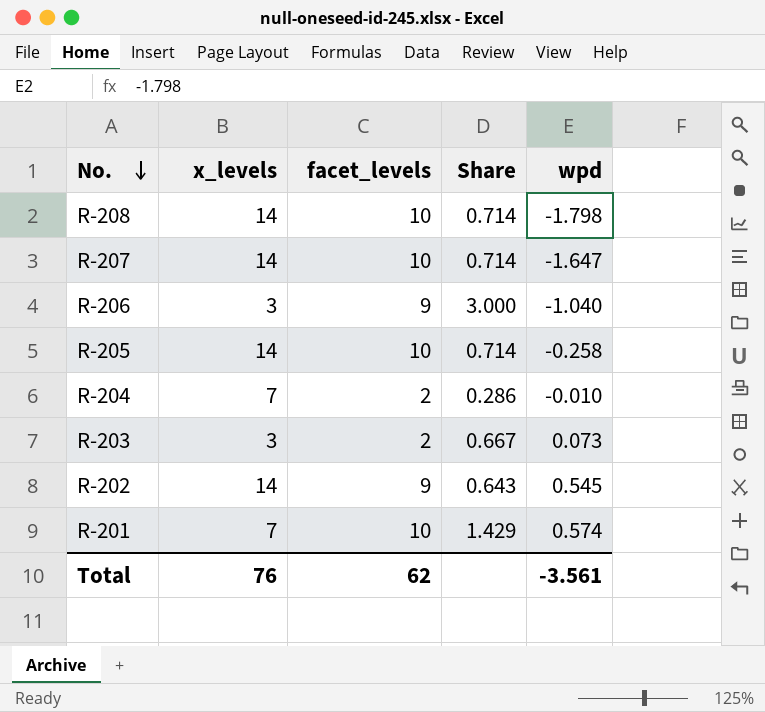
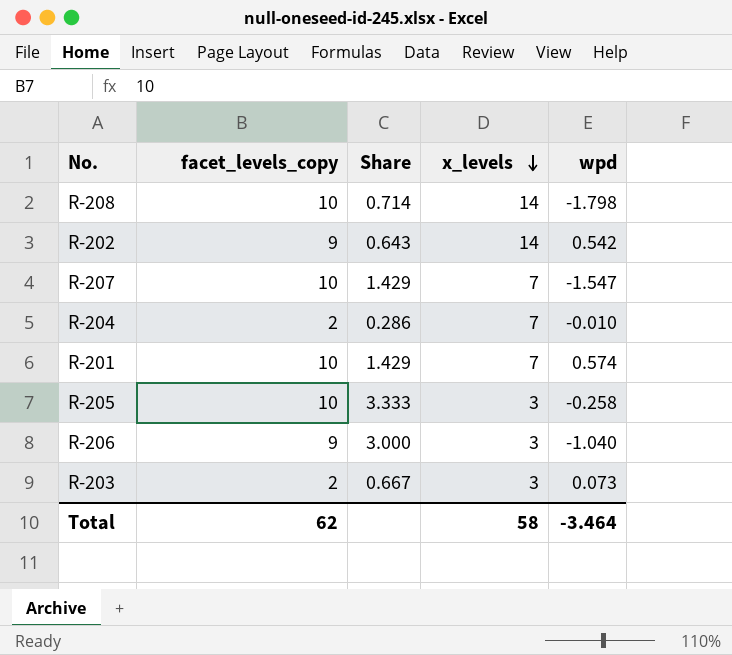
row order: No. descending -> x_levels descending
column name: facet_levels -> facet_levels_copy
column x_levels | position: 2 -> 4
R-202 | wpd: 0.545 -> 0.542
R-207 | Share: 0.714 -> 1.429
R-207 | x_levels: 14 -> 7
R-207 | wpd: -1.647 -> -1.547
R-205 | Share: 0.714 -> 3.333
R-205 | x_levels: 14 -> 3
Total | x_levels: 76 -> 58
Total | wpd: -3.561 -> -3.464

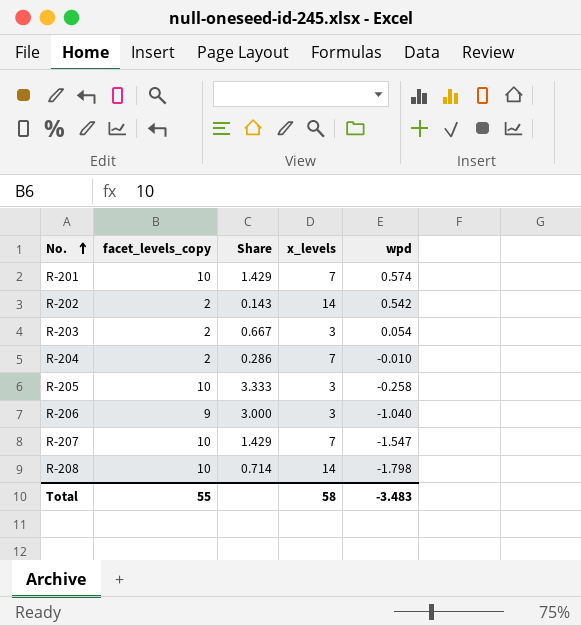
row order: x_levels descending -> No. ascending
R-202 | facet_levels_copy: 9 -> 2
R-202 | Share: 0.643 -> 0.143
R-203 | wpd: 0.073 -> 0.054
Total | facet_levels_copy: 62 -> 55
Total | wpd: -3.464 -> -3.483

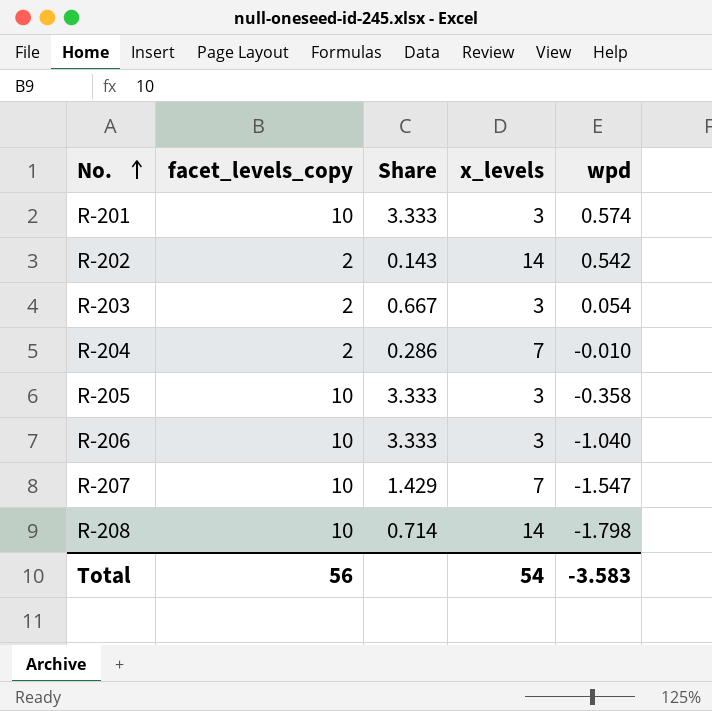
R-201 | Share: 1.429 -> 3.333
R-201 | x_levels: 7 -> 3
R-205 | wpd: -0.258 -> -0.358
R-206 | facet_levels_copy: 9 -> 10
R-206 | Share: 3.000 -> 3.333
Total | facet_levels_copy: 55 -> 56
Total | x_levels: 58 -> 54
Total | wpd: -3.483 -> -3.583

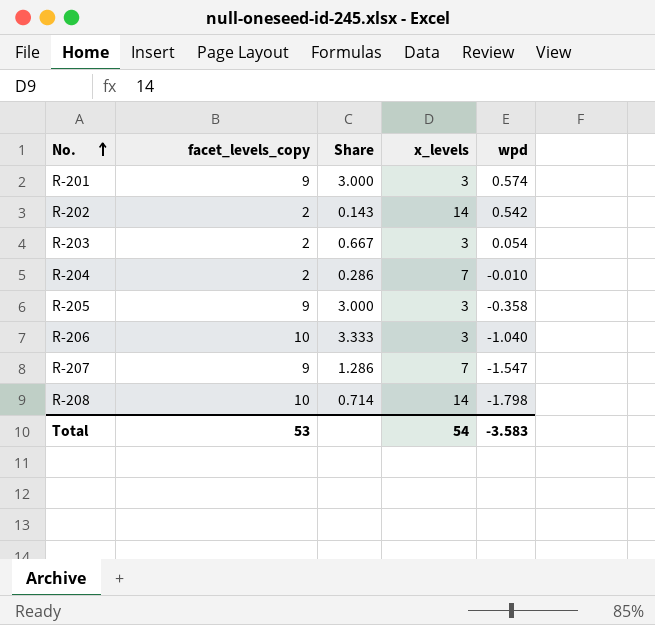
R-201 | facet_levels_copy: 10 -> 9
R-201 | Share: 3.333 -> 3.000
R-205 | facet_levels_copy: 10 -> 9
R-205 | Share: 3.333 -> 3.000
R-207 | facet_levels_copy: 10 -> 9
R-207 | Share: 1.429 -> 1.286
Total | facet_levels_copy: 56 -> 53

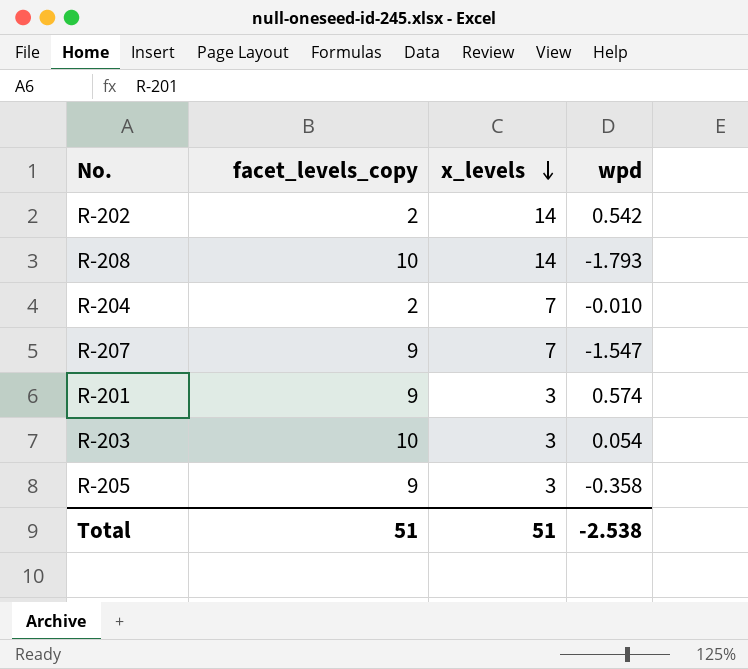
row order: No. ascending -> x_levels descending
column Share | formula: [facet_levels_copy] / [x_levels] -> none
row R-206: 10 | 3.333 | 3 | -1.040 -> none
R-208 | wpd: -1.798 -> -1.793
R-203 | facet_levels_copy: 2 -> 10
Total | facet_levels_copy: 53 -> 51
Total | x_levels: 54 -> 51
Total | wpd: -3.583 -> -2.538

